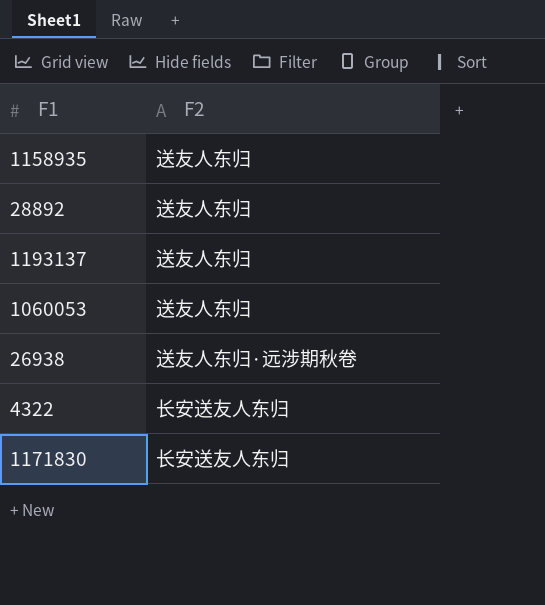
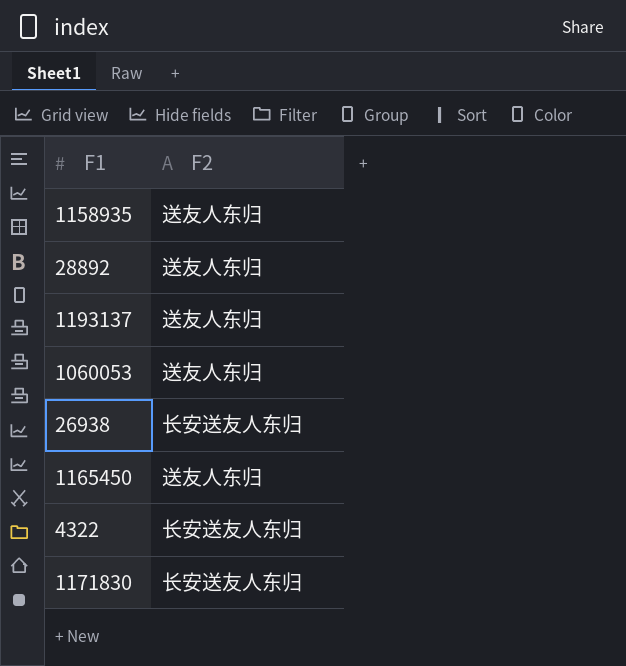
26938 | F2: 送友人东归·远涉期秋卷 -> 长安送友人东归
row 1165450: none -> 送友人东归

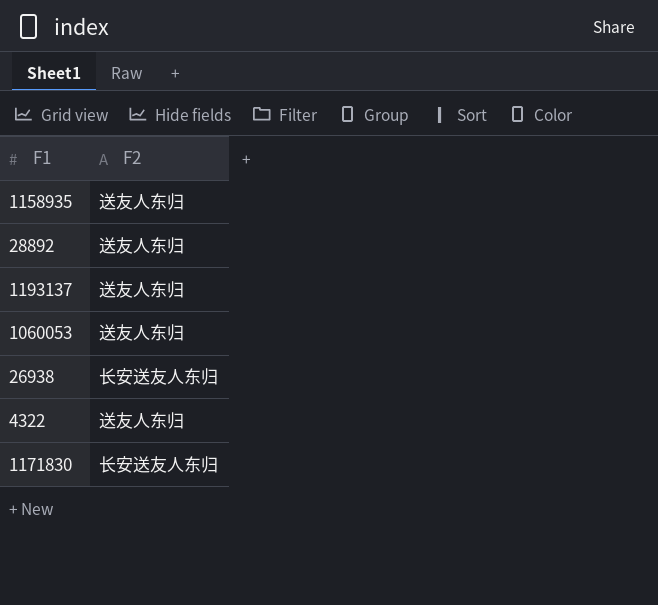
row 1165450: 送友人东归 -> none
4322 | F2: 长安送友人东归 -> 送友人东归

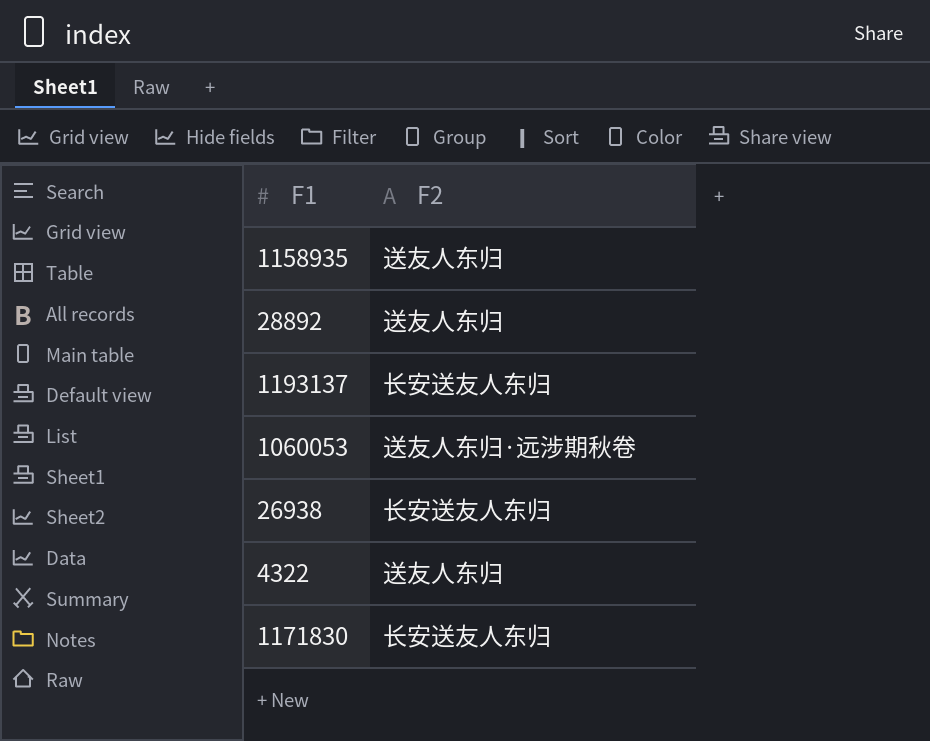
1193137 | F2: 送友人东归 -> 长安送友人东归
1060053 | F2: 送友人东归 -> 送友人东归·远涉期秋卷

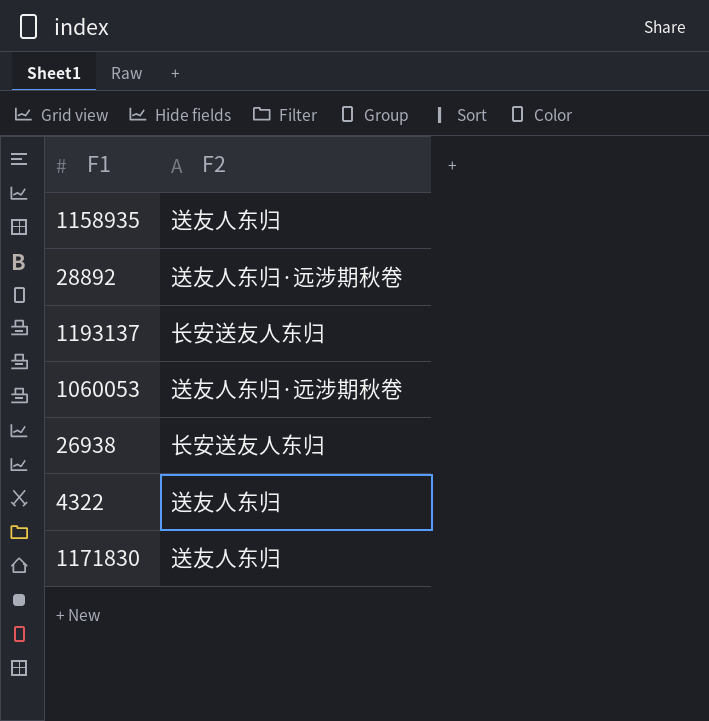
28892 | F2: 送友人东归 -> 送友人东归·远涉期秋卷
1171830 | F2: 长安送友人东归 -> 送友人东归

